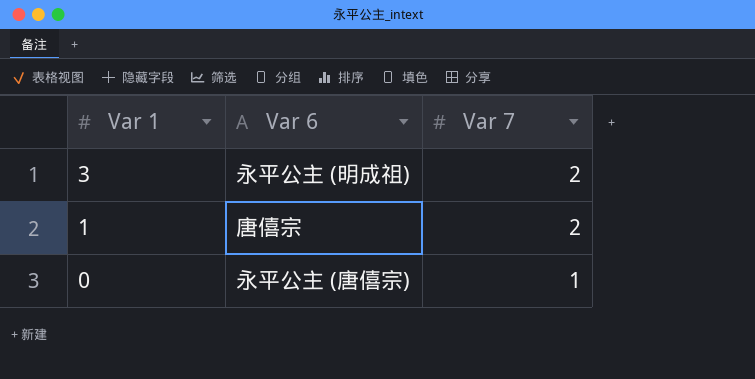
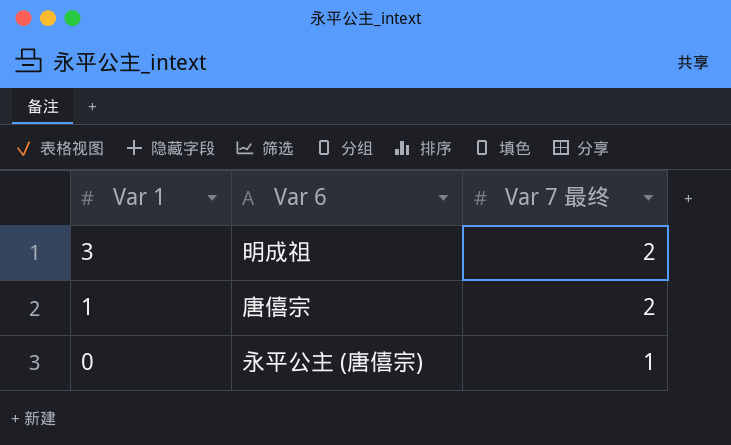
column name: Var 7 -> Var 7 最终
3 | Var 6: 永平公主 (明成祖) -> 明成祖

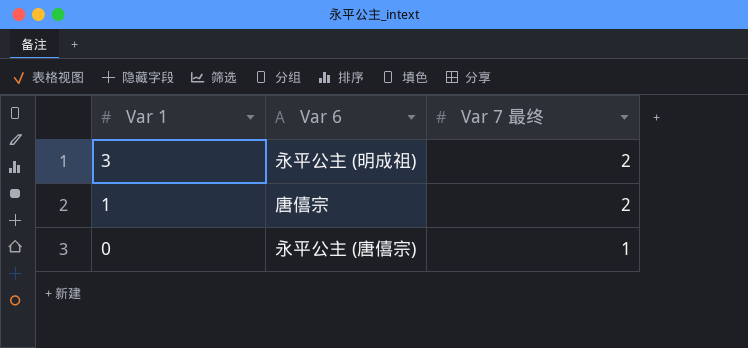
3 | Var 6: 明成祖 -> 永平公主 (明成祖)

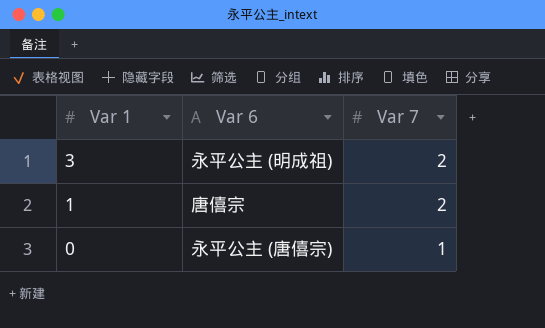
column name: Var 7 最终 -> Var 7

